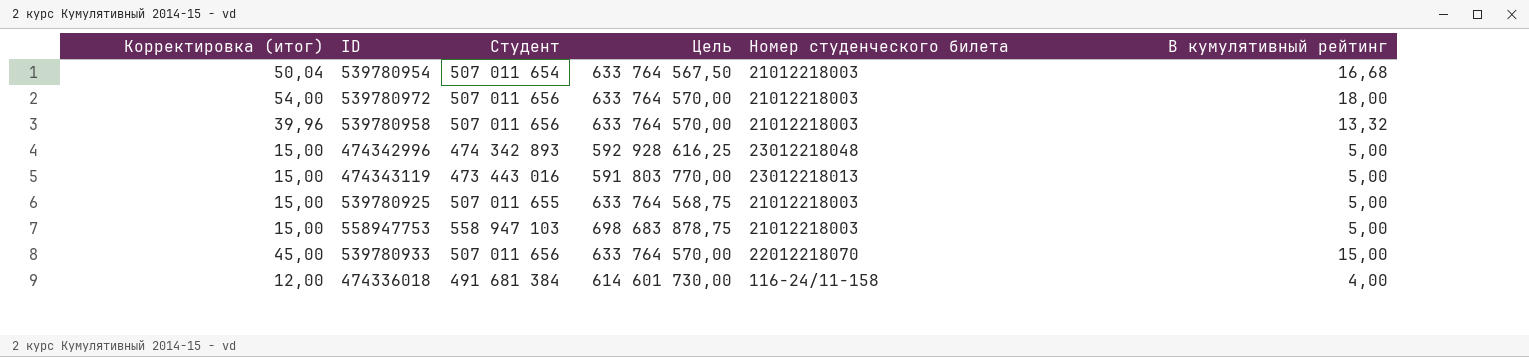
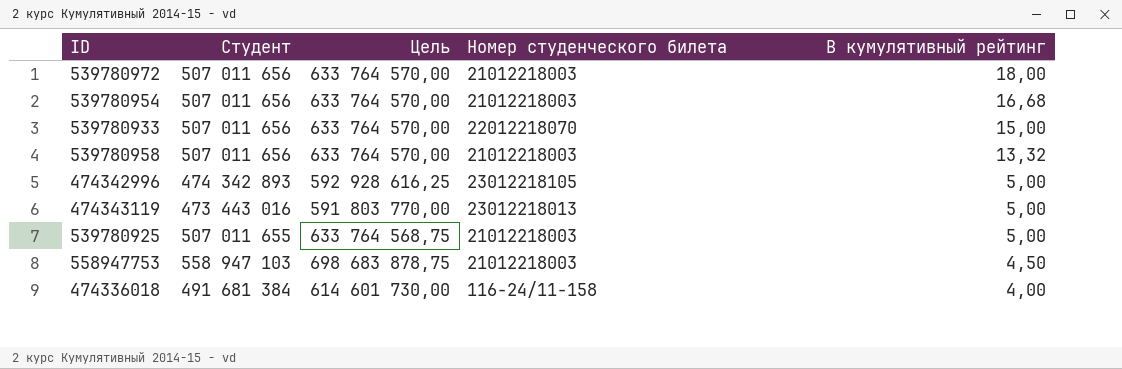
row order: none -> В кумулятивный рейтинг descending
column Корректировка (итог) | formula: [В кумулятивный рейтинг] * 3 -> none
539780954 | Студент: 507 011 654 -> 507 011 656
539780954 | Цель: 633 764 567,50 -> 633 764 570,00
474342996 | Номер студенческого билета: 23012218048 -> 23012218105
558947753 | В кумулятивный рейтинг: 5,00 -> 4,50

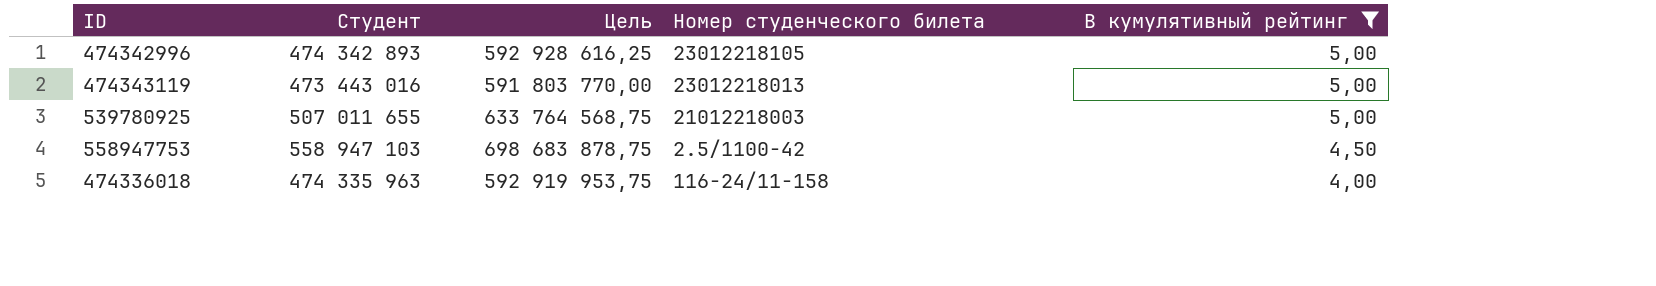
filter: none -> В кумулятивный рейтинг <= 5,00
558947753 | Номер студенческого билета: 21012218003 -> 2.5/1100-42
474336018 | Студент: 491 681 384 -> 474 335 963
474336018 | Цель: 614 601 730,00 -> 592 919 953,75

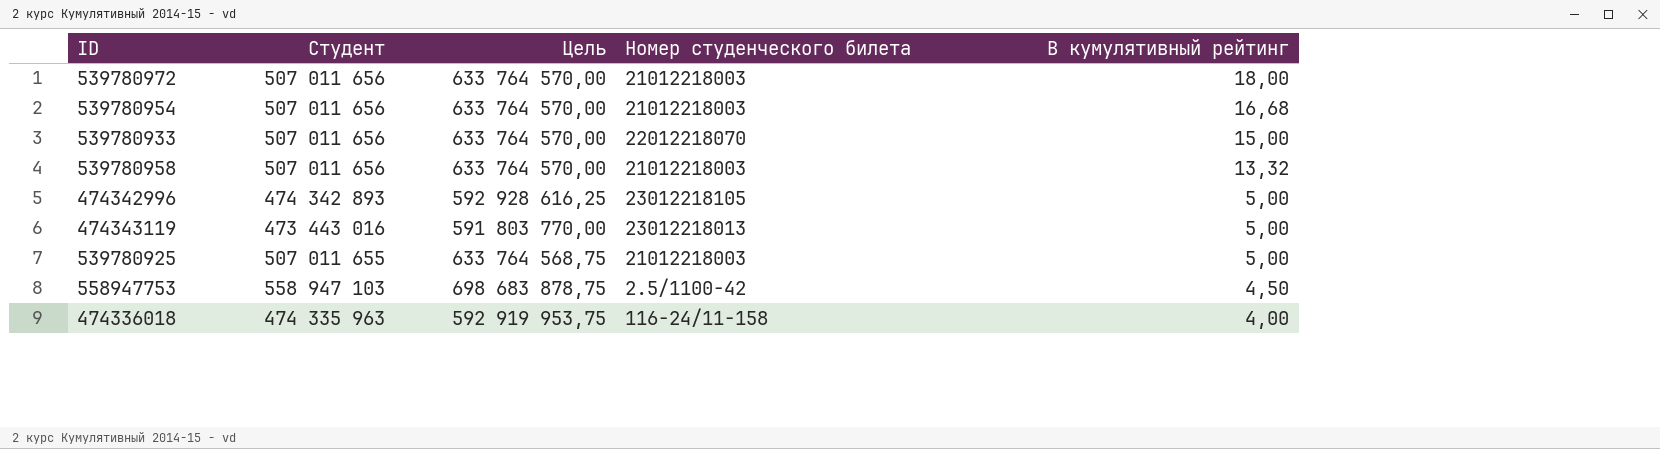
filter: В кумулятивный рейтинг <= 5,00 -> none

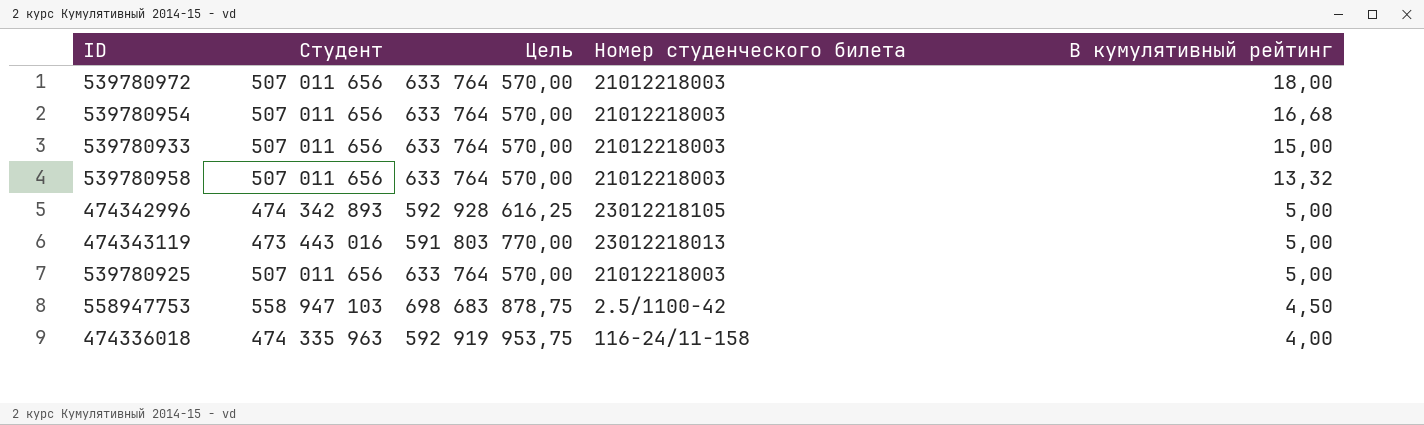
539780933 | Номер студенческого билета: 22012218070 -> 21012218003
539780925 | Студент: 507 011 655 -> 507 011 656
539780925 | Цель: 633 764 568,75 -> 633 764 570,00

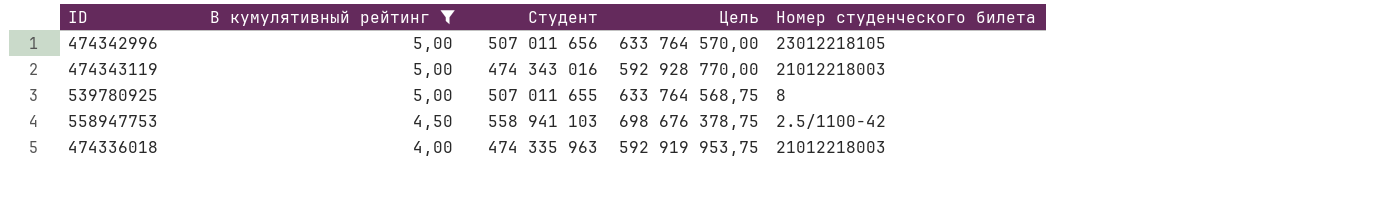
filter: none -> В кумулятивный рейтинг <= 5,00
column В кумулятивный рейтинг | position: 5 -> 2
474342996 | Студент: 474 342 893 -> 507 011 656
474342996 | Цель: 592 928 616,25 -> 633 764 570,00
474343119 | Студент: 473 443 016 -> 474 343 016
474343119 | Цель: 591 803 770,00 -> 592 928 770,00
474343119 | Номер студенческого билета: 23012218013 -> 21012218003
539780925 | Студент: 507 011 656 -> 507 011 655
539780925 | Цель: 633 764 570,00 -> 633 764 568,75
539780925 | Номер студенческого билета: 21012218003 -> 8
558947753 | Студент: 558 947 103 -> 558 941 103
558947753 | Цель: 698 683 878,75 -> 698 676 378,75
474336018 | Номер студенческого билета: 116-24/11-158 -> 21012218003

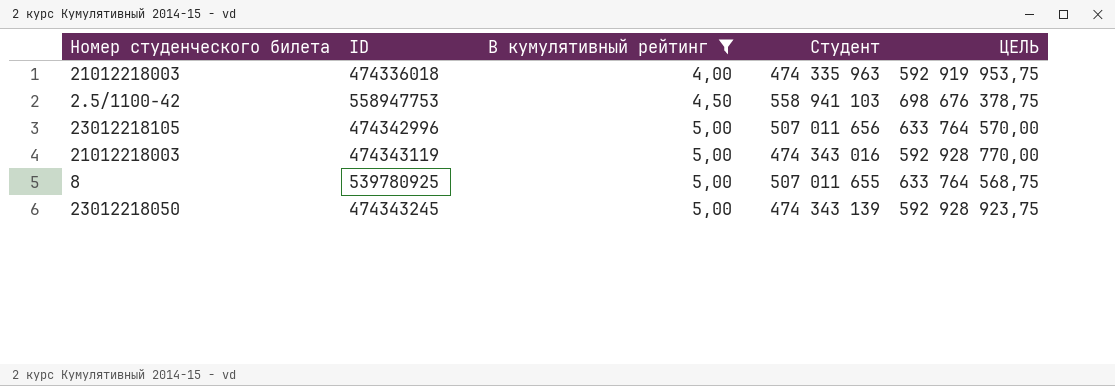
row order: В кумулятивный рейтинг descending -> В кумулятивный рейтинг ascending
column Номер студенческого билета | position: 5 -> 1
column name: Цель -> ЦЕЛЬ
row 474343245: none -> 23012218050 | 5,00 | 474 343 139 | 592 928 923,75

